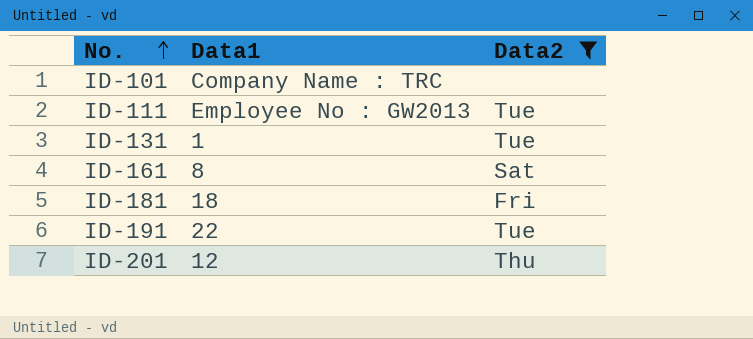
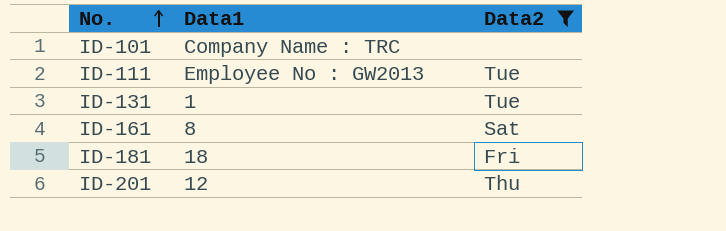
row ID-191: 22 | Tue -> none

